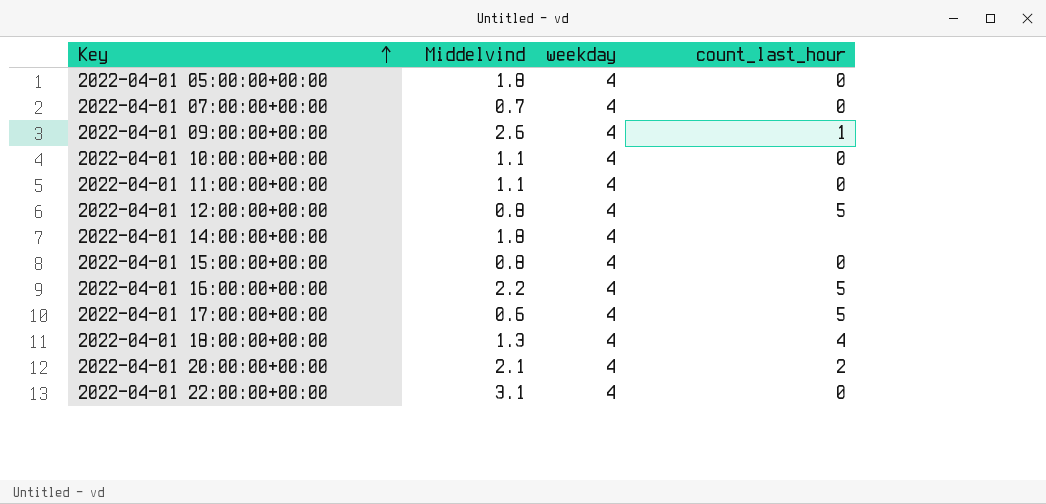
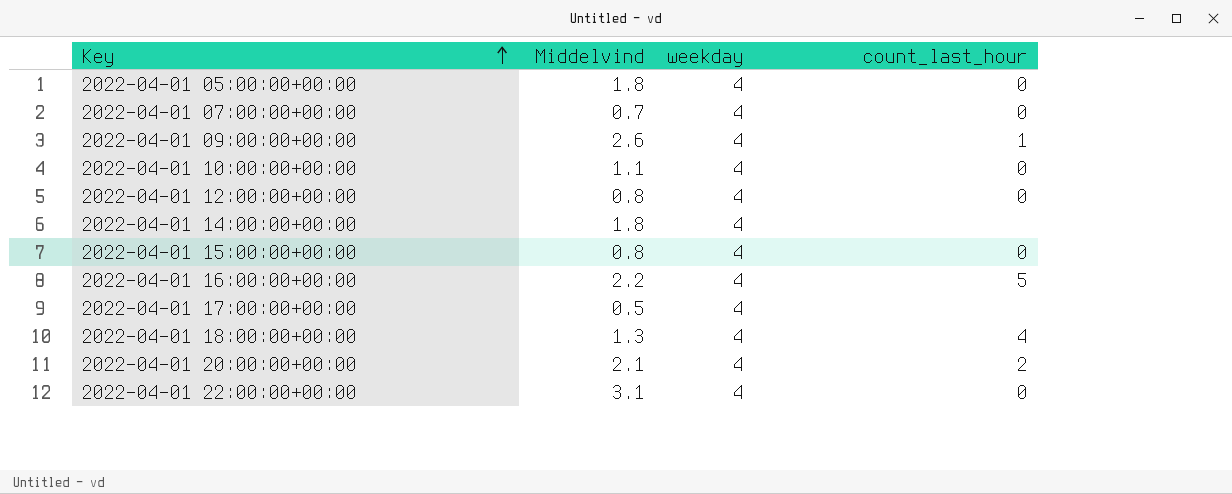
row 2022-04-01 11:00:00+00:00: 1.1 | 4 | 0 -> none
2022-04-01 12:00:00+00:00 | count_last_hour: 5 -> 0
2022-04-01 17:00:00+00:00 | Middelvind: 0.6 -> 0.5
2022-04-01 17:00:00+00:00 | count_last_hour: 5 -> none

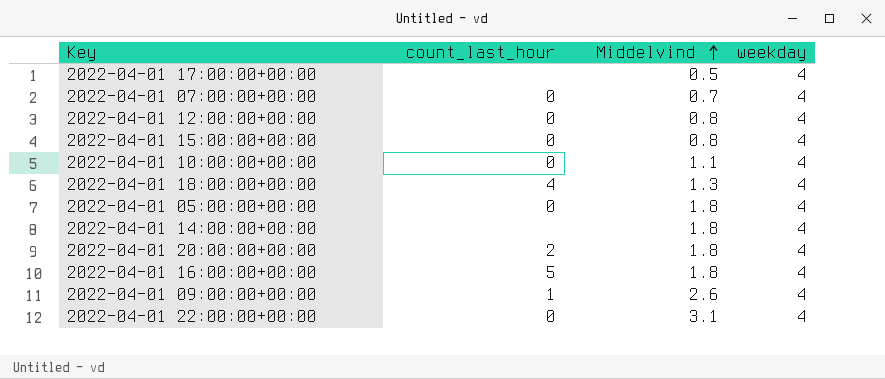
row order: Key ascending -> Middelvind ascending
column count_last_hour | position: 4 -> 2
2022-04-01 20:00:00+00:00 | Middelvind: 2.1 -> 1.8
2022-04-01 16:00:00+00:00 | Middelvind: 2.2 -> 1.8

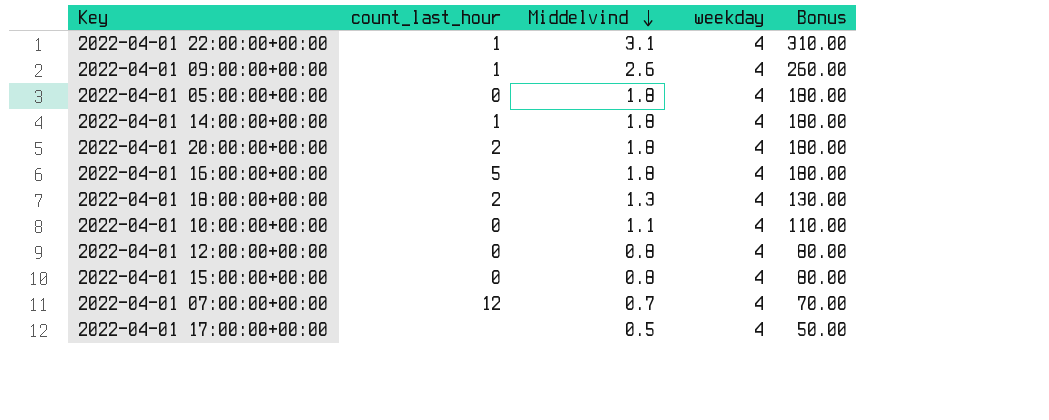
row order: Middelvind ascending -> Middelvind descending
column Bonus | formula: none -> [Middelvind] * 100
2022-04-01 22:00:00+00:00 | count_last_hour: 0 -> 1
2022-04-01 14:00:00+00:00 | count_last_hour: none -> 1
2022-04-01 18:00:00+00:00 | count_last_hour: 4 -> 2
2022-04-01 07:00:00+00:00 | count_last_hour: 0 -> 12

